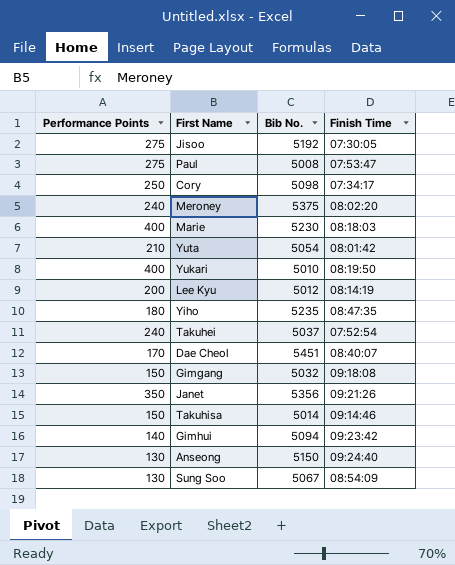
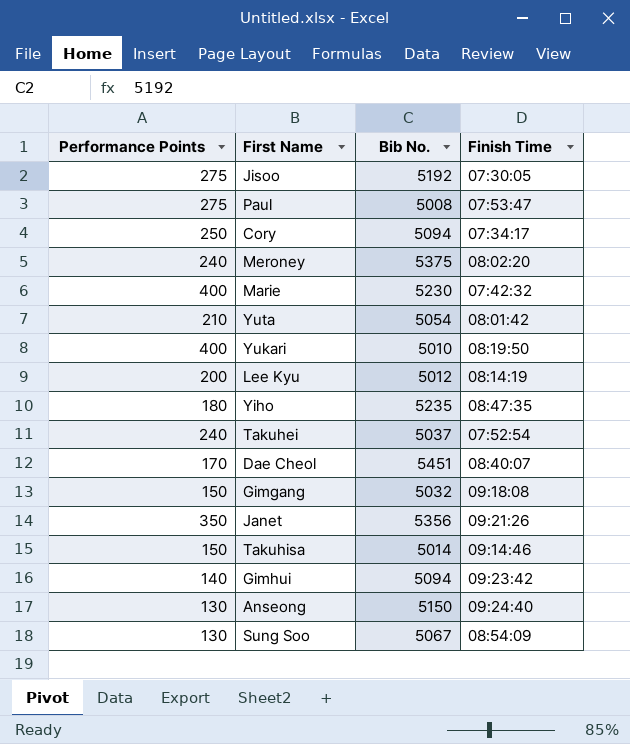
Cory | Bib No.: 5098 -> 5094
Marie | Finish Time: 08:18:03 -> 07:42:32

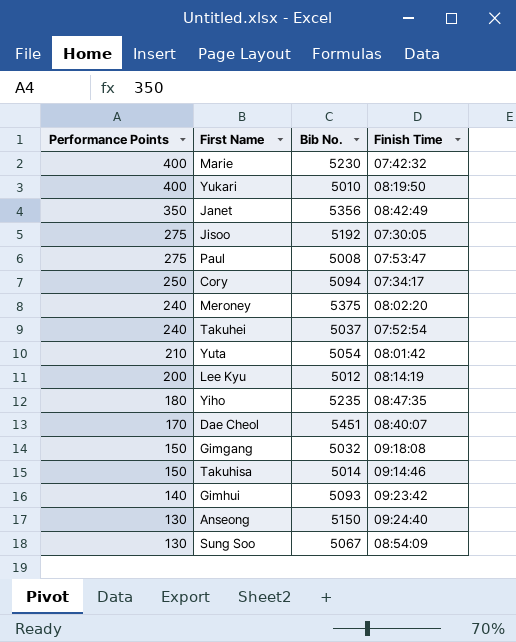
row order: none -> Performance Points descending
Janet | Finish Time: 09:21:26 -> 08:42:49
Gimhui | Bib No.: 5094 -> 5093

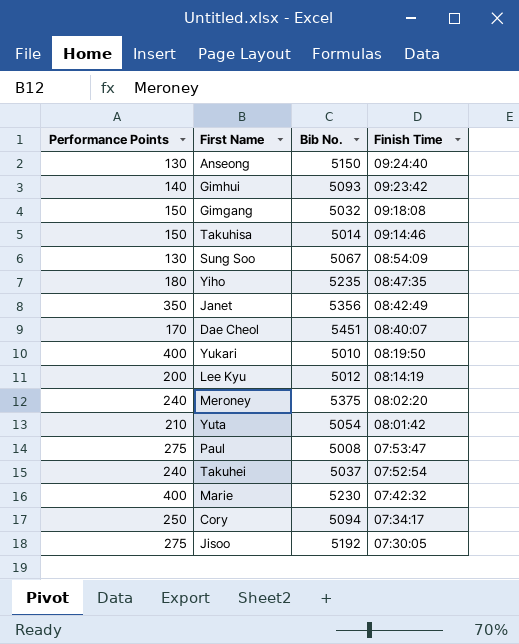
row order: Performance Points descending -> Finish Time descending

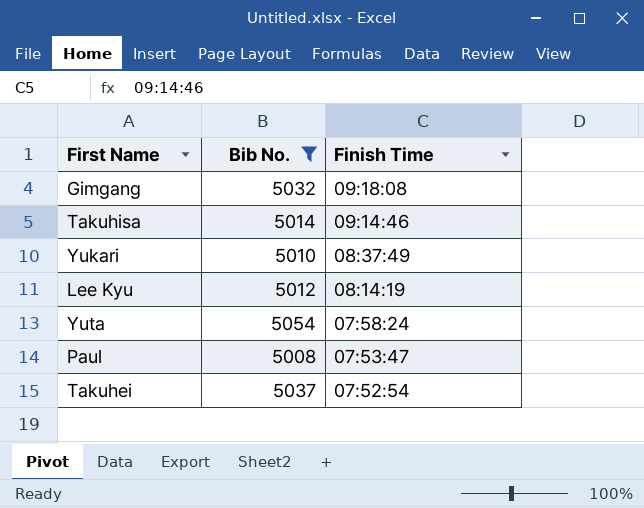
filter: none -> Bib No. <= 5054
column Performance Points | position: 1 -> none
Yukari | Finish Time: 08:19:50 -> 08:37:49
Yuta | Finish Time: 08:01:42 -> 07:58:24

